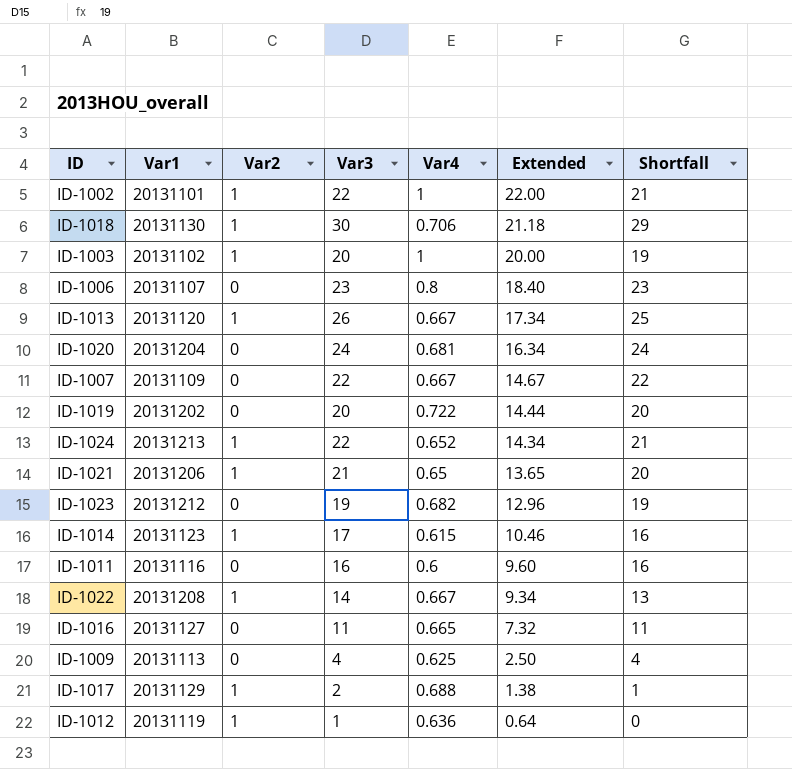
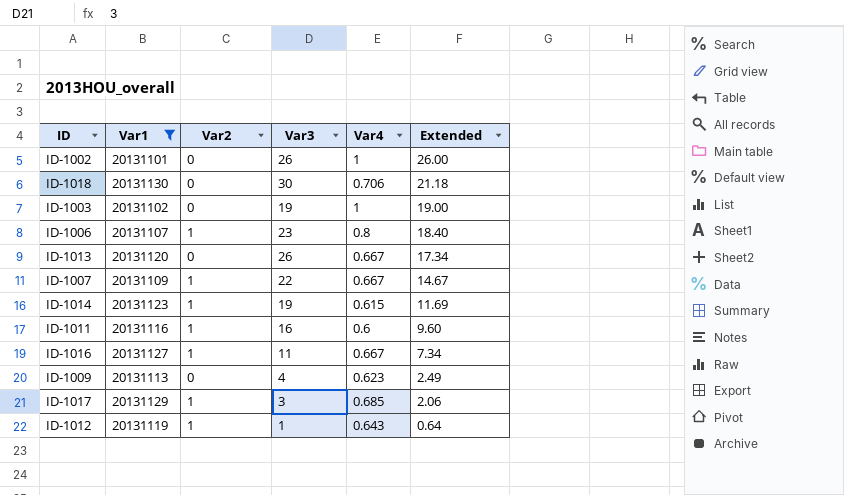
filter: none -> Var1 <= 20131130
column Shortfall | formula: [Var3] - [Var2] -> none
ID-1002 | Var2: 1 -> 0
ID-1002 | Var3: 22 -> 26
ID-1002 | Extended: 22.00 -> 26.00
ID-1018 | Var2: 1 -> 0
ID-1003 | Var2: 1 -> 0
ID-1003 | Var3: 20 -> 19
ID-1003 | Extended: 20.00 -> 19.00
ID-1006 | Var2: 0 -> 1
ID-1013 | Var2: 1 -> 0
ID-1007 | Var2: 0 -> 1
ID-1014 | Var3: 17 -> 19
ID-1014 | Extended: 10.46 -> 11.69
ID-1011 | Var2: 0 -> 1
ID-1016 | Var2: 0 -> 1
ID-1016 | Var4: 0.665 -> 0.667
ID-1016 | Extended: 7.32 -> 7.34
ID-1009 | Var4: 0.625 -> 0.623
ID-1009 | Extended: 2.50 -> 2.49
ID-1017 | Var3: 2 -> 3
ID-1017 | Var4: 0.688 -> 0.685
ID-1017 | Extended: 1.38 -> 2.06
ID-1012 | Var4: 0.636 -> 0.643

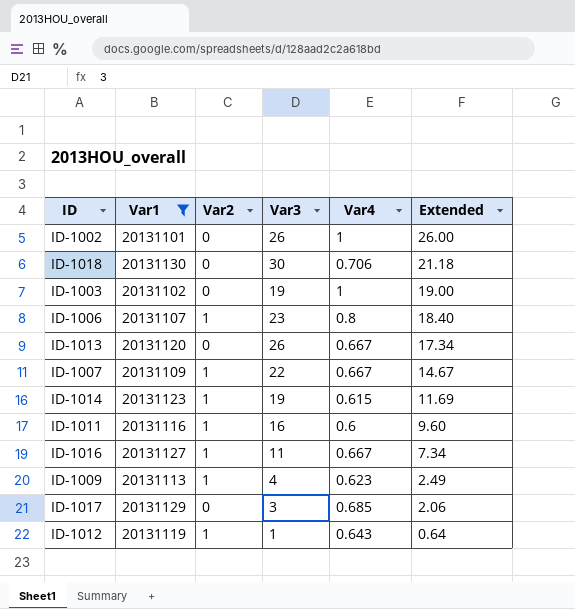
ID-1009 | Var2: 0 -> 1
ID-1017 | Var2: 1 -> 0

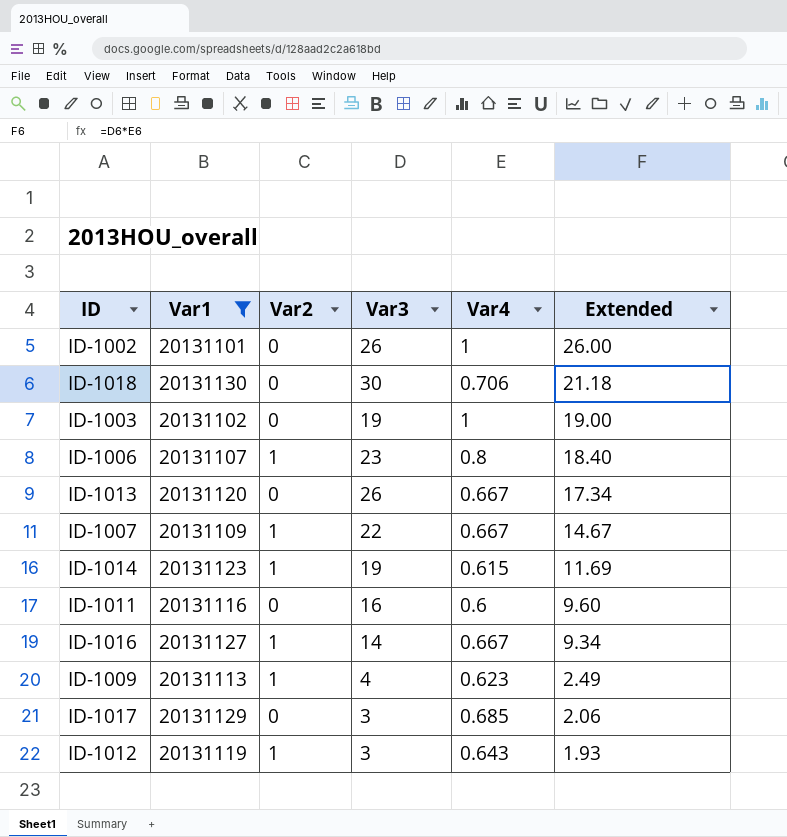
ID-1011 | Var2: 1 -> 0
ID-1016 | Var3: 11 -> 14
ID-1016 | Extended: 7.34 -> 9.34
ID-1012 | Var3: 1 -> 3
ID-1012 | Extended: 0.64 -> 1.93

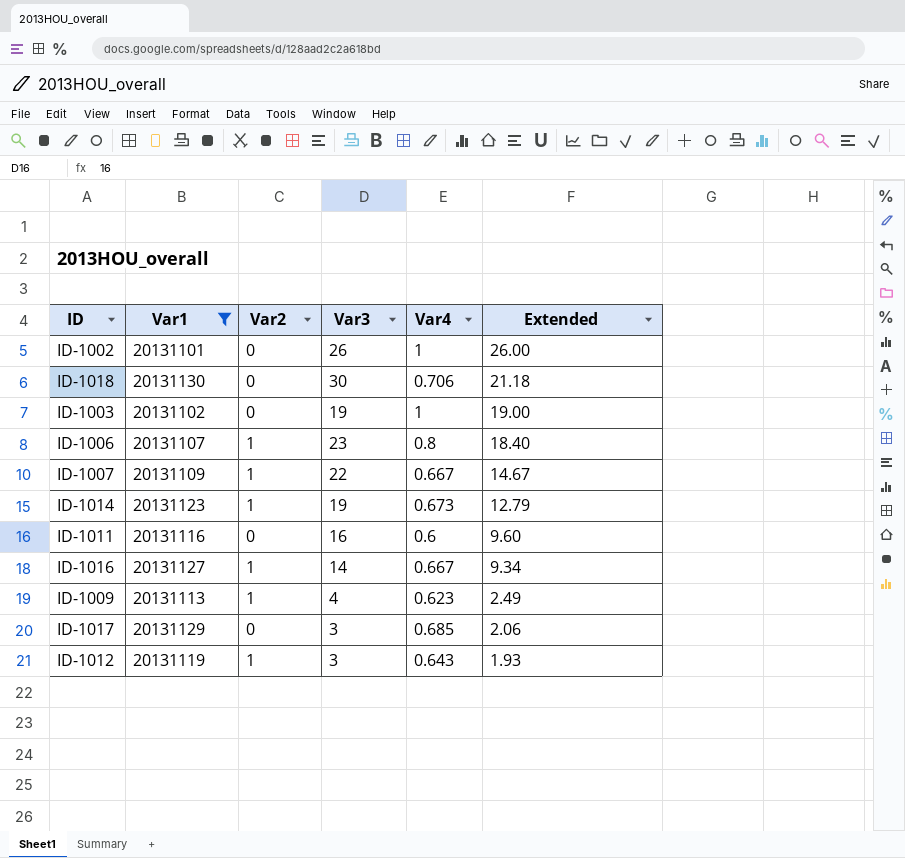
row ID-1013: 20131120 | 0 | 26 | 0.667 | 17.34 -> none
ID-1014 | Var4: 0.615 -> 0.673
ID-1014 | Extended: 11.69 -> 12.79

